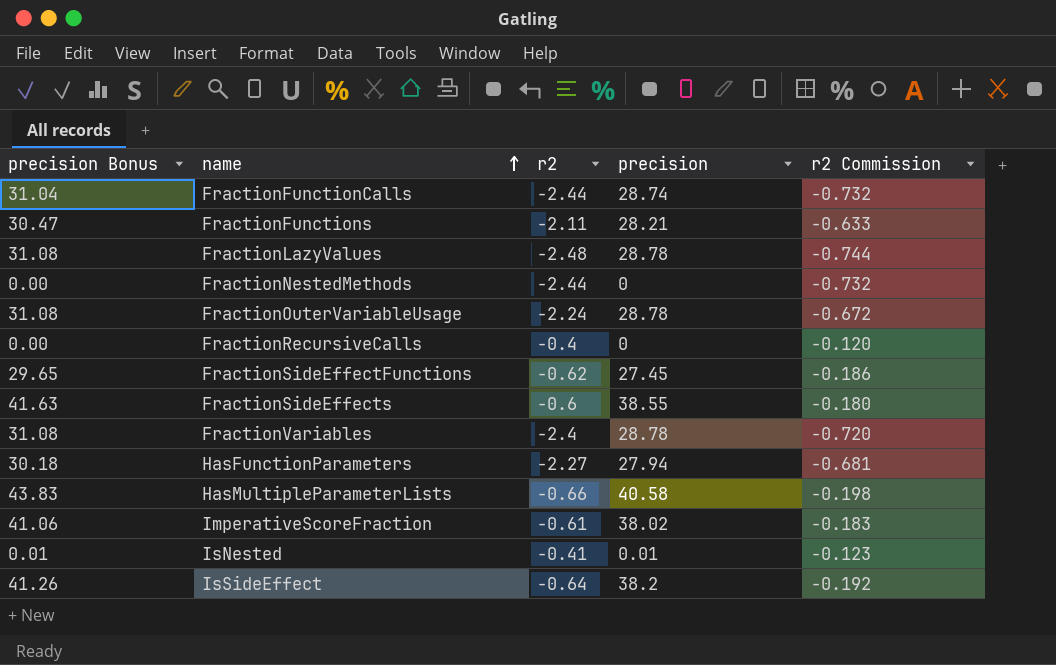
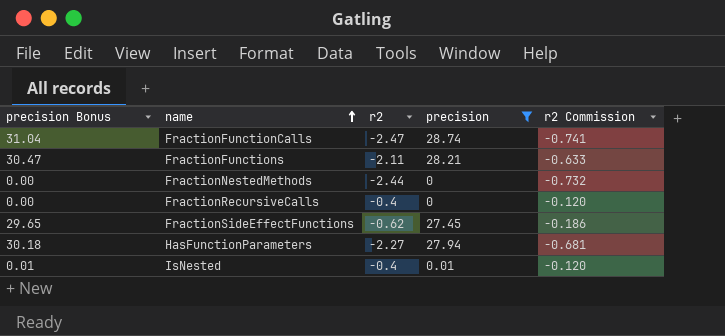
filter: none -> precision <= 28.74
FractionFunctionCalls | r2: -2.44 -> -2.47
FractionFunctionCalls | r2 Commission: -0.732 -> -0.741
IsNested | r2: -0.41 -> -0.4
IsNested | r2 Commission: -0.123 -> -0.120

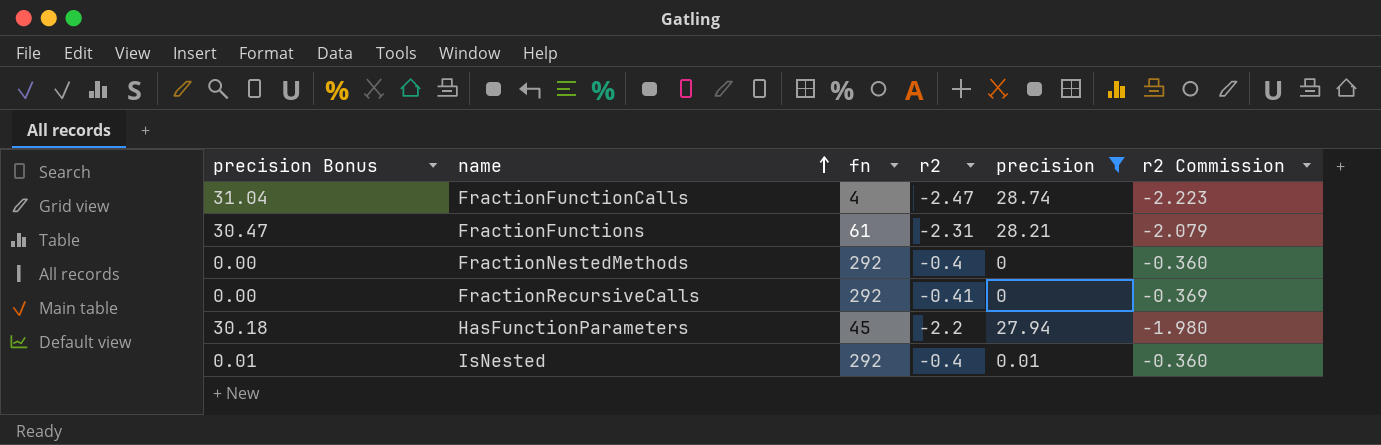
column fn | position: none -> 3
column r2 Commission | formula: [r2] * 0.3 -> [r2] * 0.9
row FractionSideEffectFunctions: 29.65 | -0.62 | 27.45 | -0.186 -> none
FractionFunctions | r2: -2.11 -> -2.31
FractionNestedMethods | r2: -2.44 -> -0.4
FractionRecursiveCalls | r2: -0.4 -> -0.41
HasFunctionParameters | r2: -2.27 -> -2.2

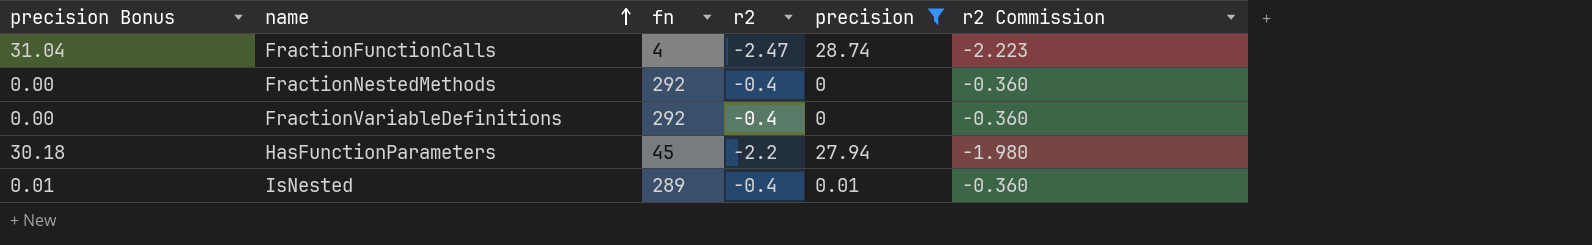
row FractionFunctions: 30.47 | 61 | -2.31 | 28.21 | -2.079 -> none
row FractionRecursiveCalls: 0.00 | 292 | -0.41 | 0 | -0.369 -> none
row FractionVariableDefinitions: none -> 0.00 | 292 | -0.4 | 0 | -0.360
IsNested | fn: 292 -> 289

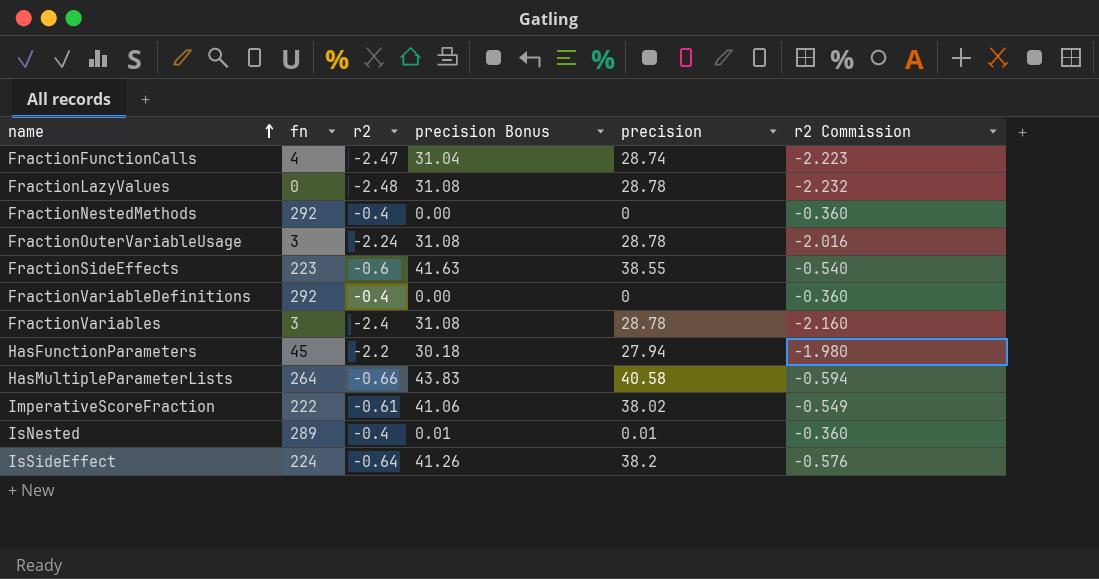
filter: precision <= 28.74 -> none
column precision Bonus | position: 1 -> 4

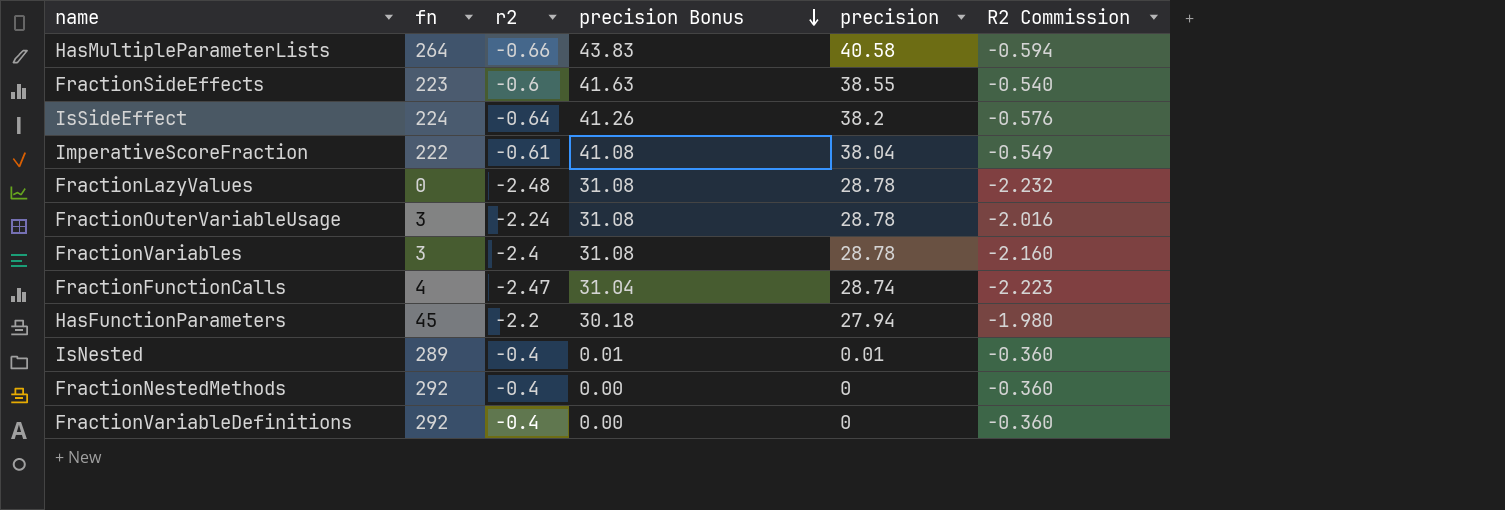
row order: name ascending -> precision Bonus descending
column name: r2 Commission -> R2 Commission
ImperativeScoreFraction | precision Bonus: 41.06 -> 41.08
ImperativeScoreFraction | precision: 38.02 -> 38.04

